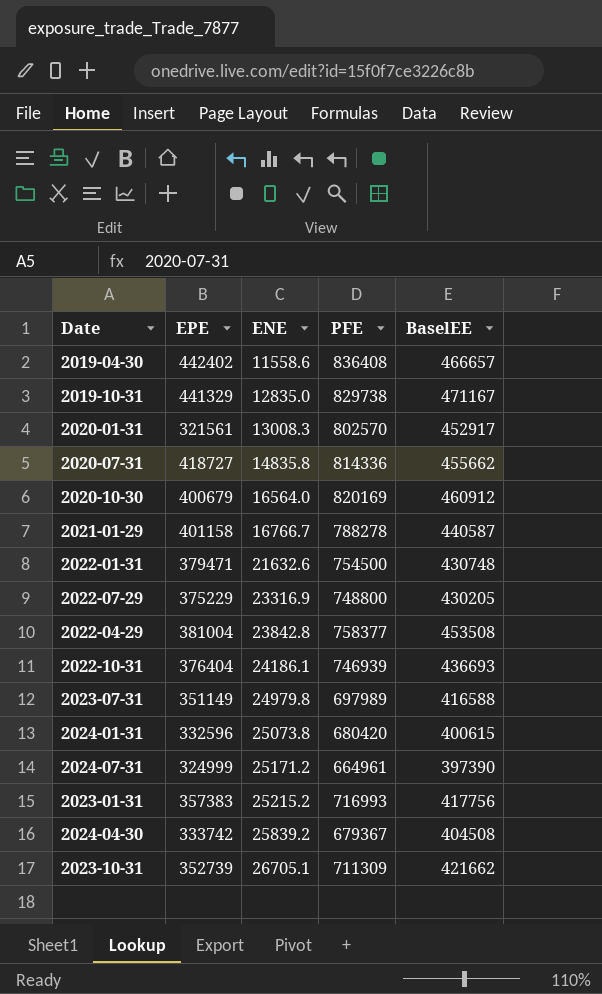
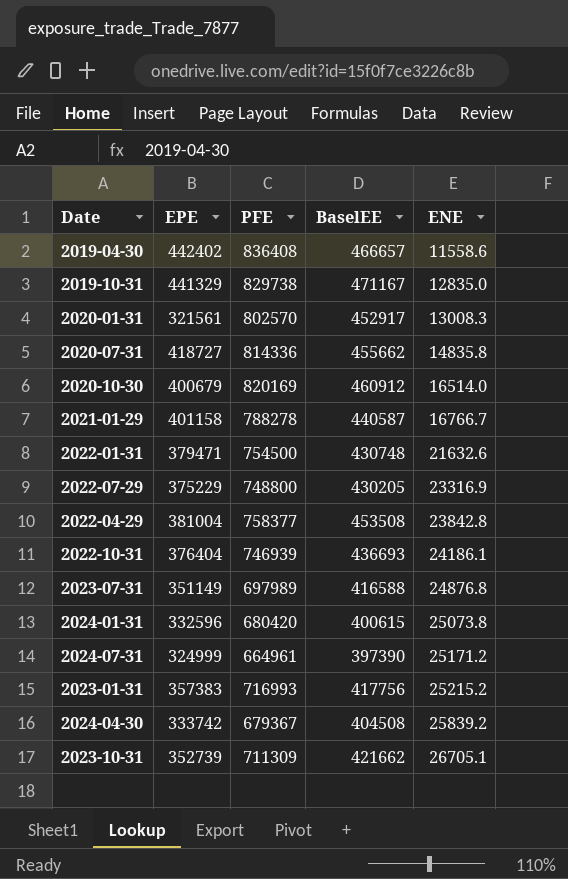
column ENE | position: 3 -> 5
2020-10-30 | ENE: 16564.0 -> 16514.0
2023-07-31 | ENE: 24979.8 -> 24876.8

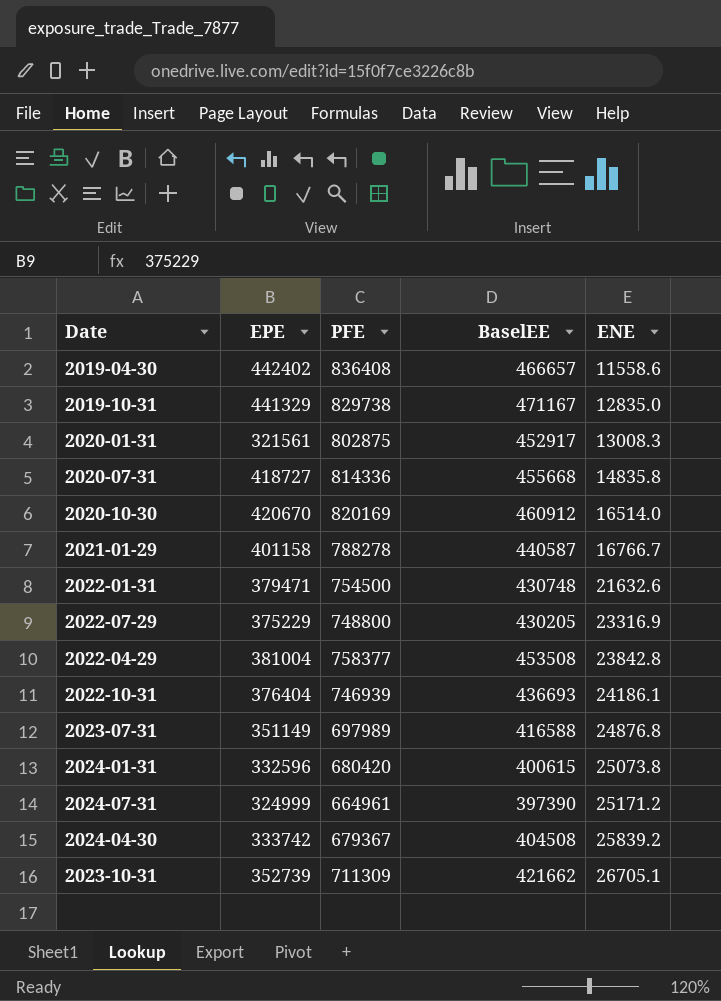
row 2023-01-31: 357383 | 716993 | 417756 | 25215.2 -> none
2020-01-31 | PFE: 802570 -> 802875
2020-07-31 | BaselEE: 455662 -> 455668
2020-10-30 | EPE: 400679 -> 420670

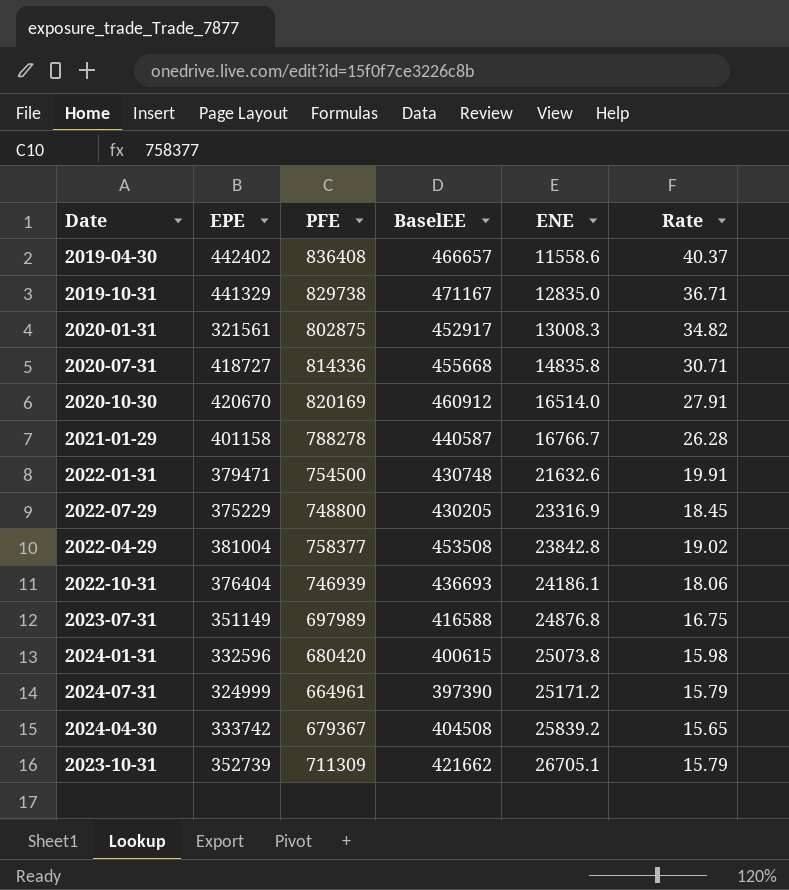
column Rate | formula: none -> [BaselEE] / [ENE]

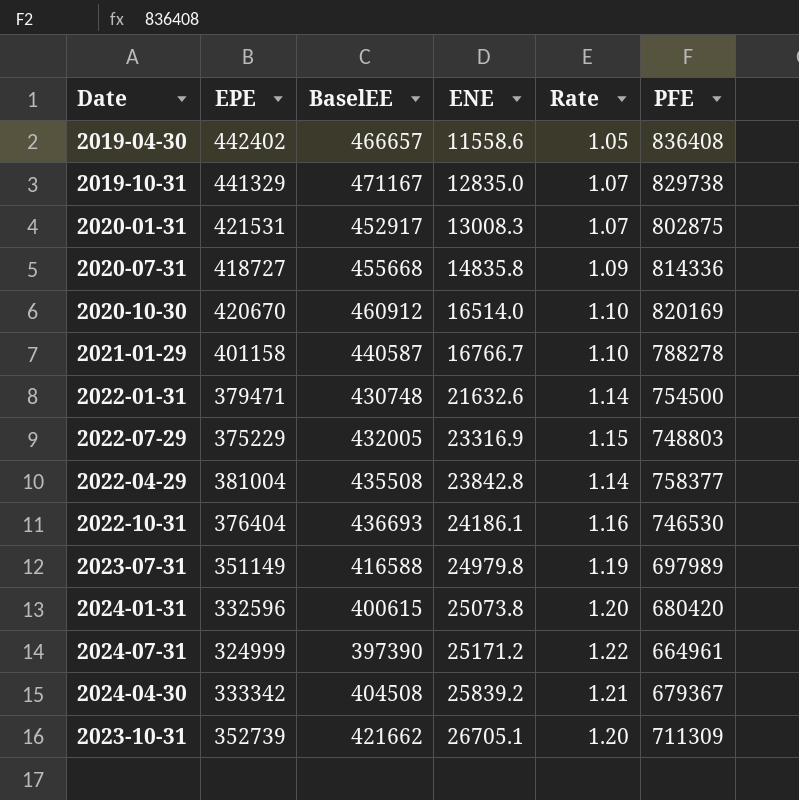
column Rate | formula: [BaselEE] / [ENE] -> [BaselEE] / [EPE]
column PFE | position: 3 -> 6
2020-01-31 | EPE: 321561 -> 421531
2022-07-29 | BaselEE: 430205 -> 432005
2022-07-29 | PFE: 748800 -> 748803
2022-04-29 | BaselEE: 453508 -> 435508
2022-10-31 | PFE: 746939 -> 746530
2023-07-31 | ENE: 24876.8 -> 24979.8
2024-04-30 | EPE: 333742 -> 333342

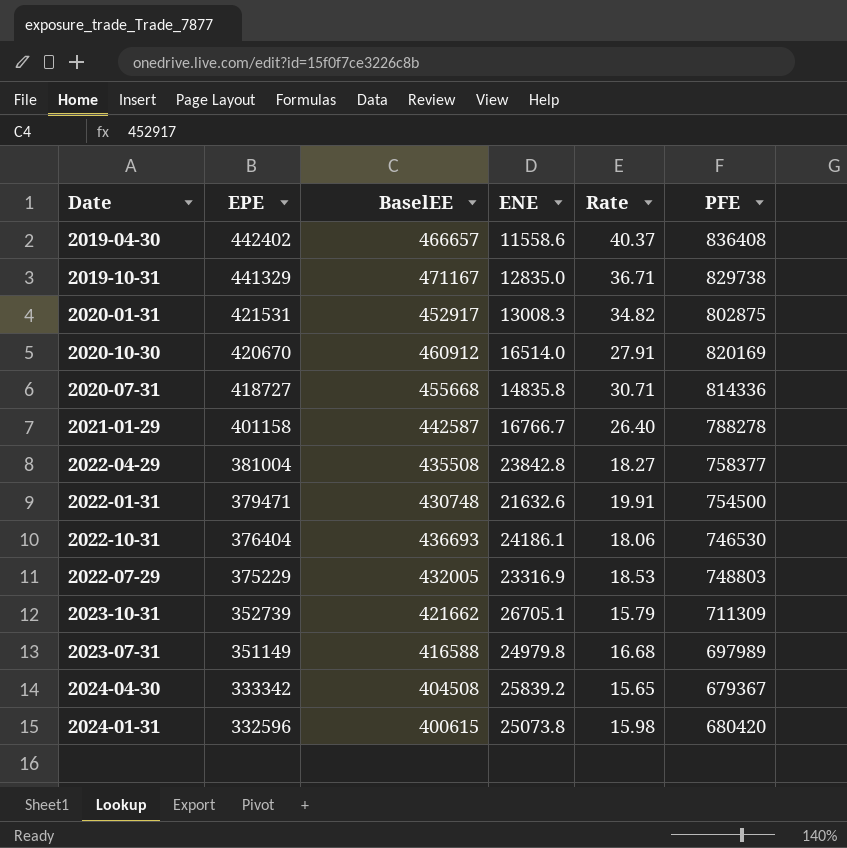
row order: ENE ascending -> EPE descending
column Rate | formula: [BaselEE] / [EPE] -> [BaselEE] / [ENE]
row 2024-07-31: 324999 | 397390 | 25171.2 | 1.22 | 664961 -> none
2021-01-29 | BaselEE: 440587 -> 442587

